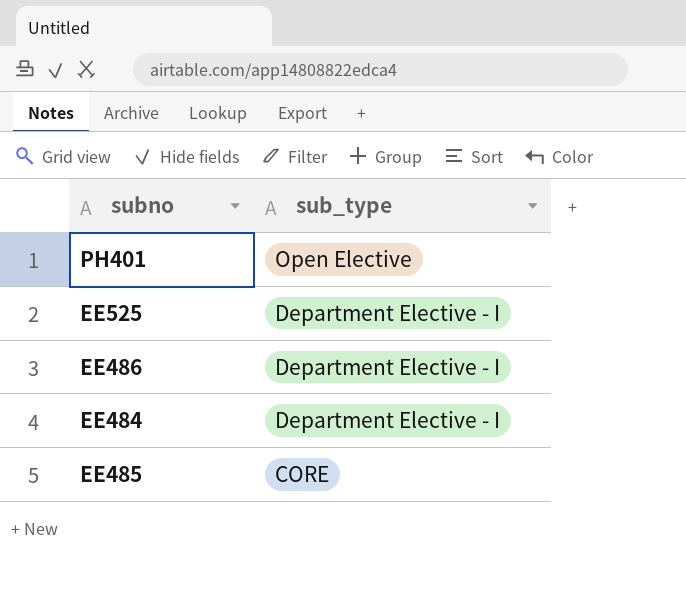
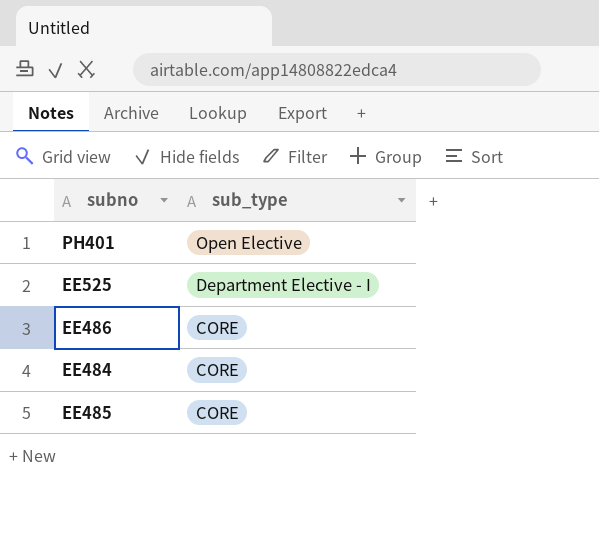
EE486 | sub_type: Department Elective - I -> CORE
EE484 | sub_type: Department Elective - I -> CORE

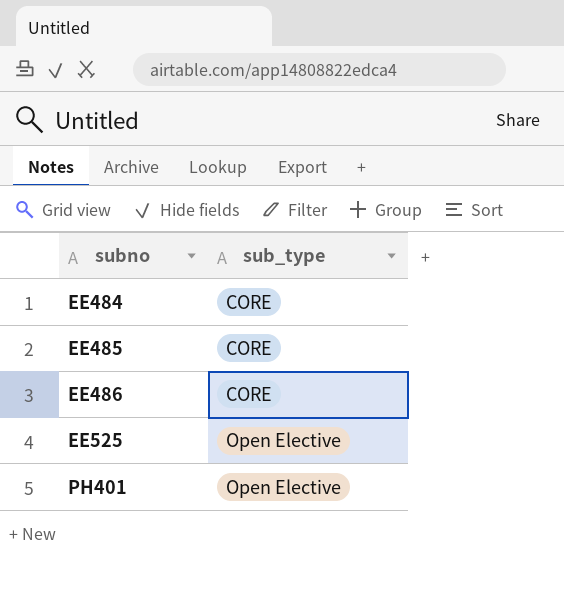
row order: sub_type descending -> subno ascending
EE525 | sub_type: Department Elective - I -> Open Elective

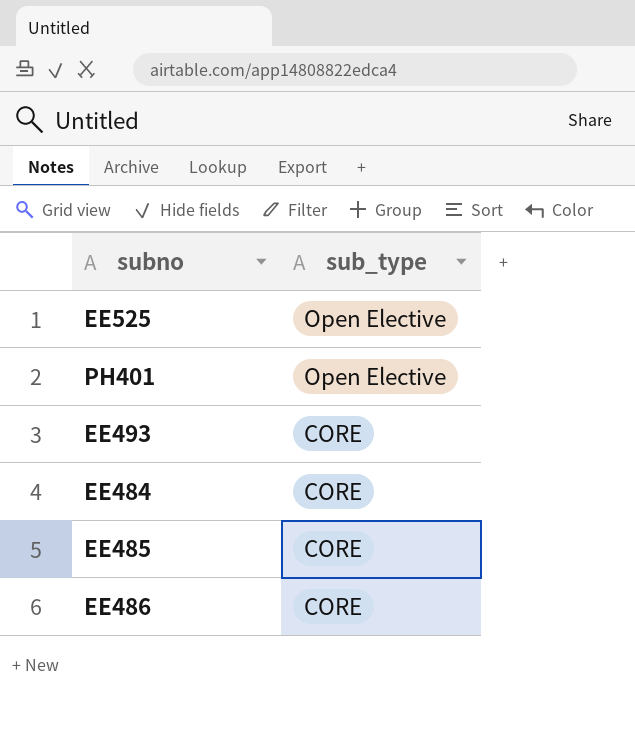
row order: subno ascending -> sub_type descending
row EE493: none -> CORE

